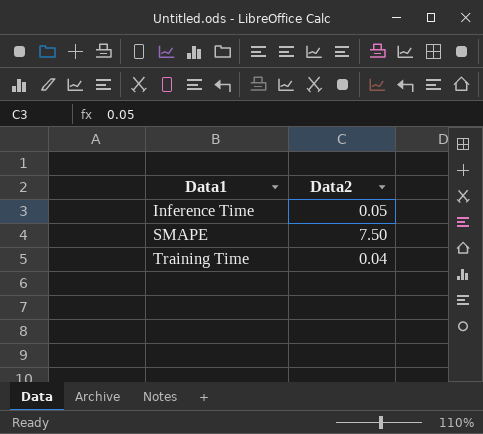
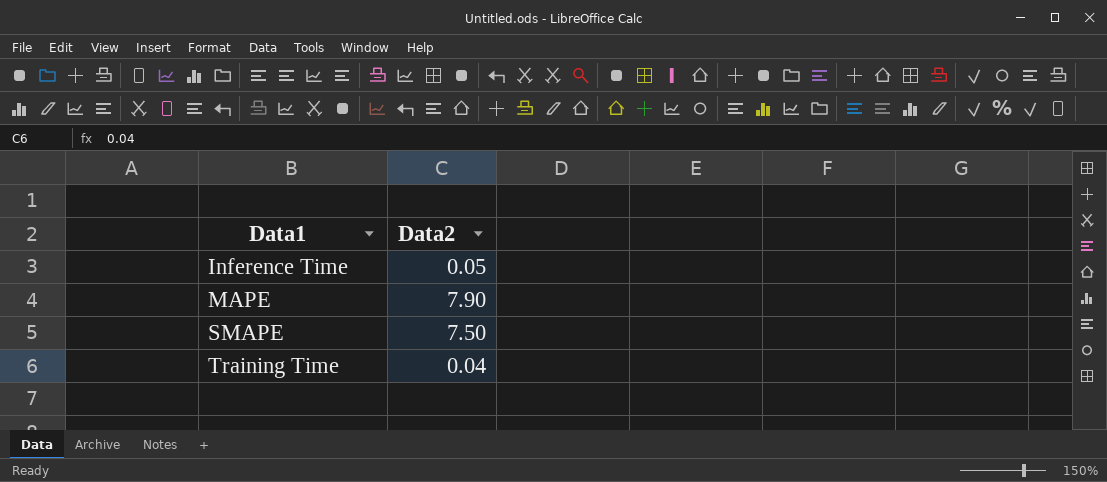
row MAPE: none -> 7.90

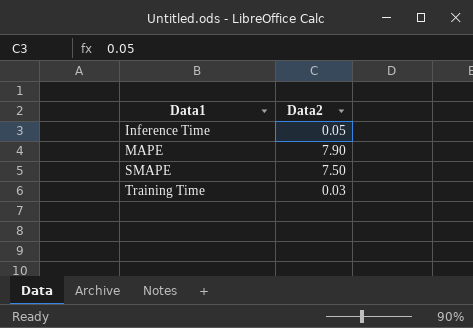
Training Time | Data2: 0.04 -> 0.03

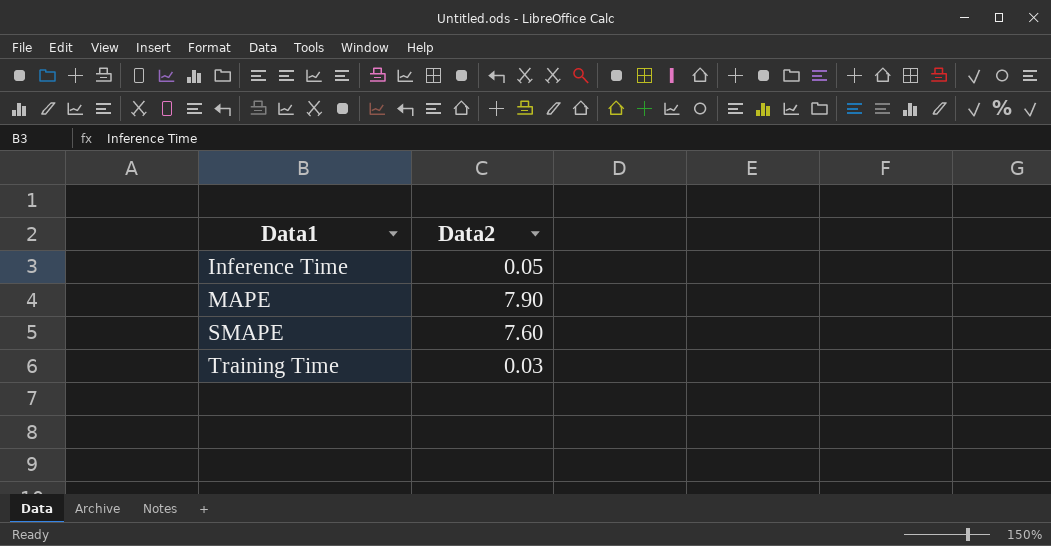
SMAPE | Data2: 7.50 -> 7.60

